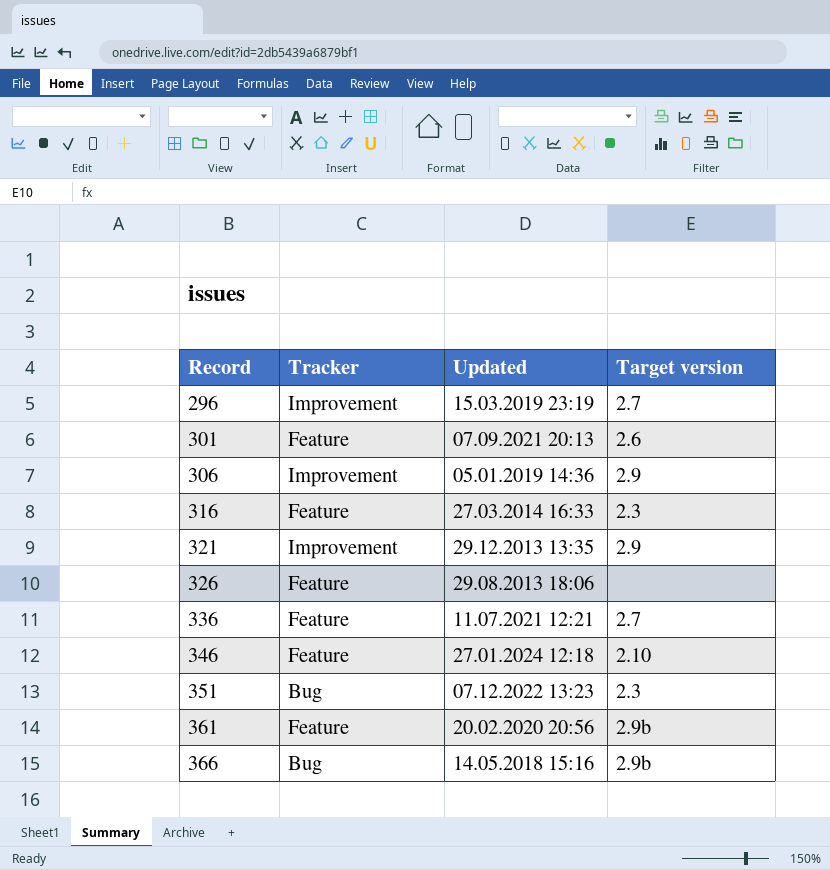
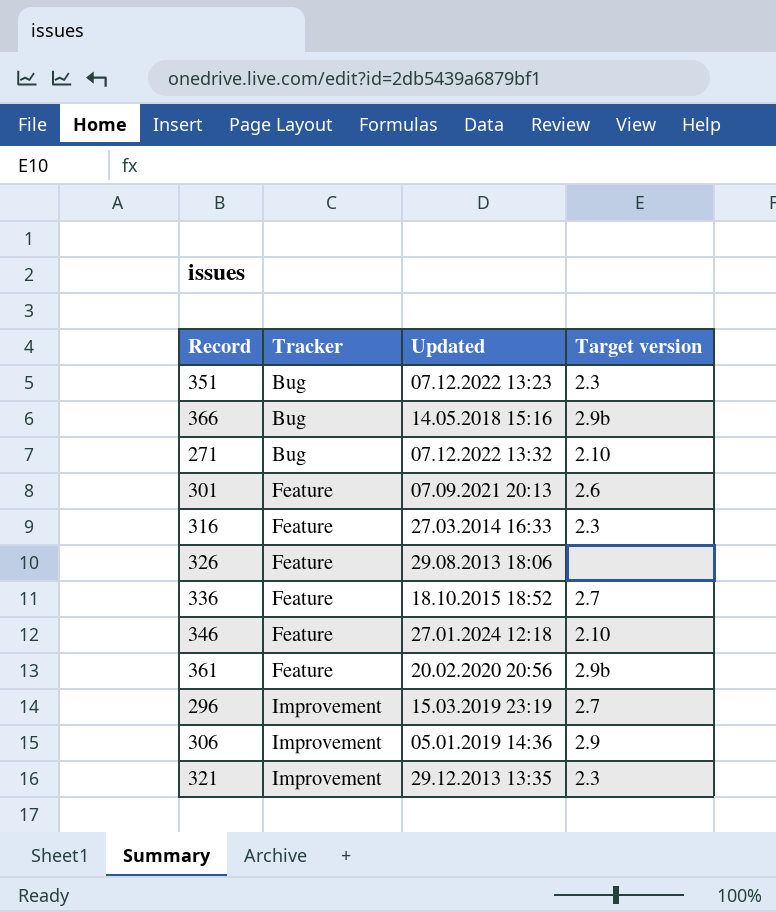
row order: Record ascending -> Tracker ascending
row 271: none -> Bug | 07.12.2022 13:32 | 2.10
336 | Updated: 11.07.2021 12:21 -> 18.10.2015 18:52
321 | Target version: 2.9 -> 2.3

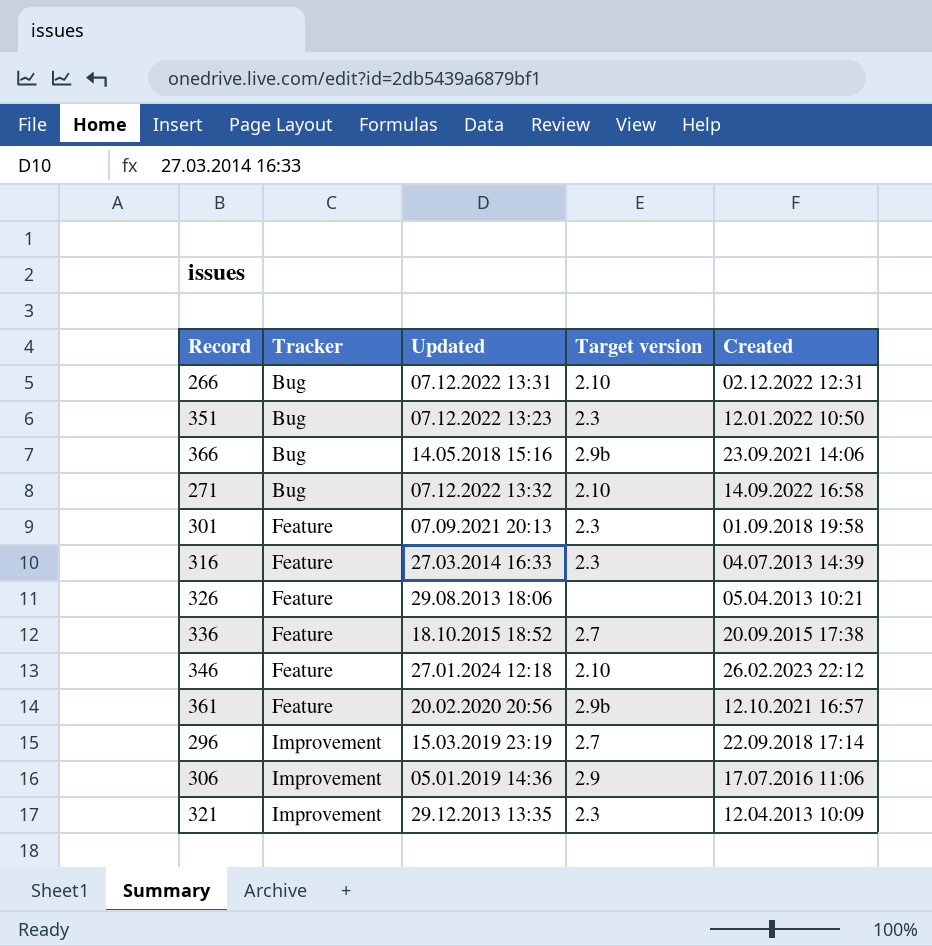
column Created | position: none -> 5
row 266: none -> Bug | 07.12.2022 13:31 | 2.10 | 02.12.2022 12:31
301 | Target version: 2.6 -> 2.3

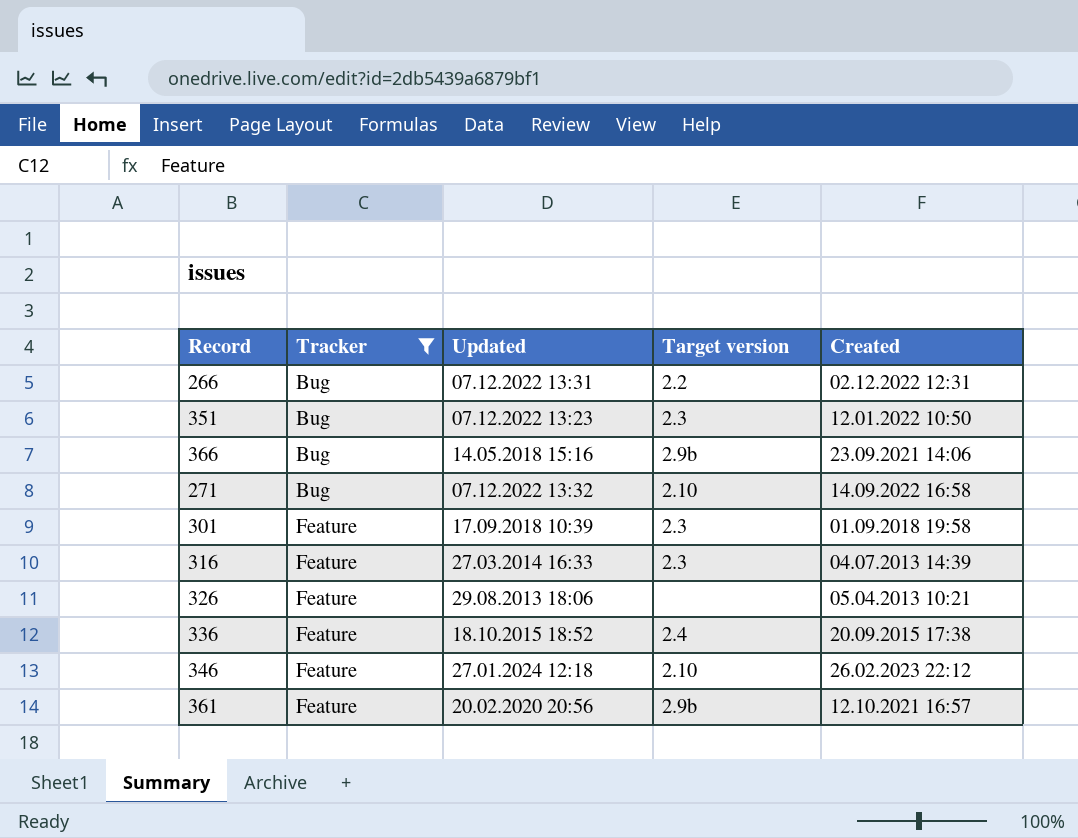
filter: none -> Tracker != Improvement
266 | Target version: 2.10 -> 2.2
301 | Updated: 07.09.2021 20:13 -> 17.09.2018 10:39
336 | Target version: 2.7 -> 2.4

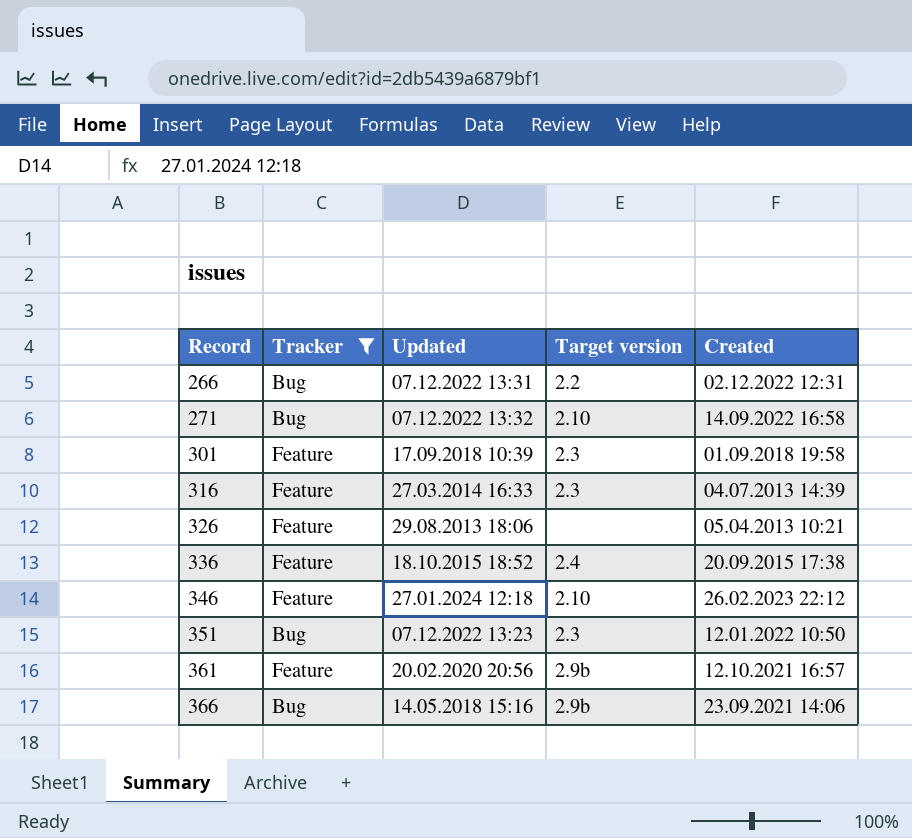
row order: Tracker ascending -> Record ascending

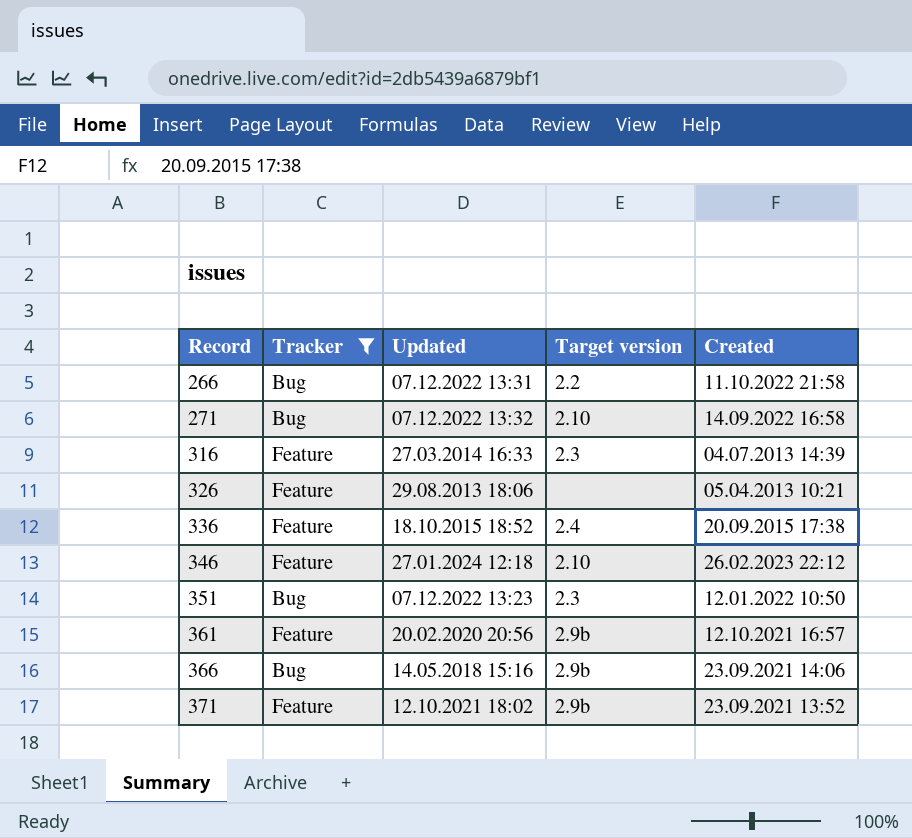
row 301: Feature | 17.09.2018 10:39 | 2.3 | 01.09.2018 19:58 -> none
266 | Created: 02.12.2022 12:31 -> 11.10.2022 21:58
row 371: none -> Feature | 12.10.2021 18:02 | 2.9b | 23.09.2021 13:52

